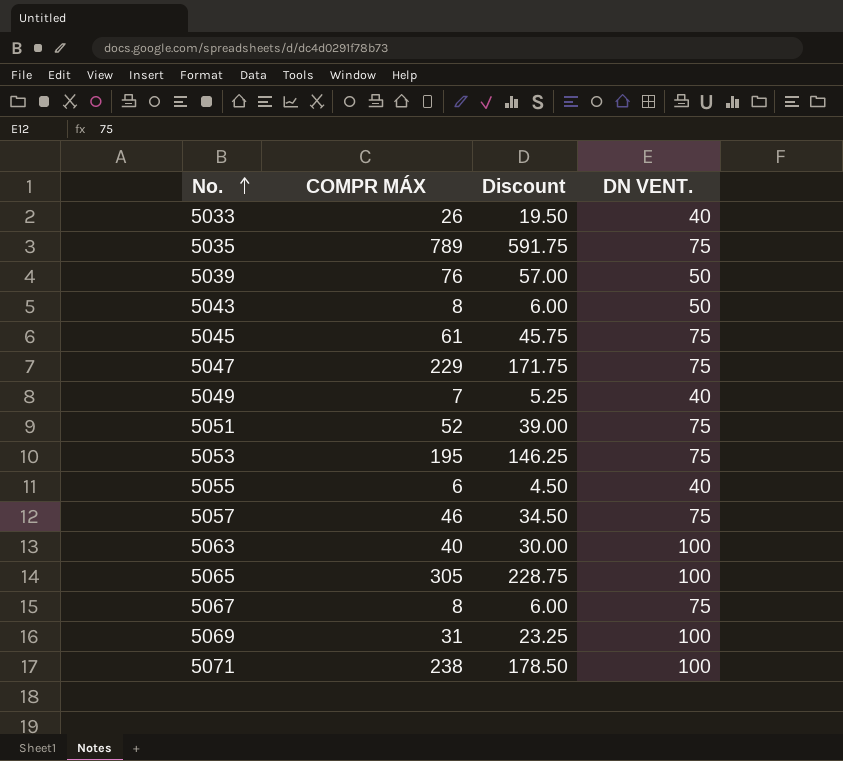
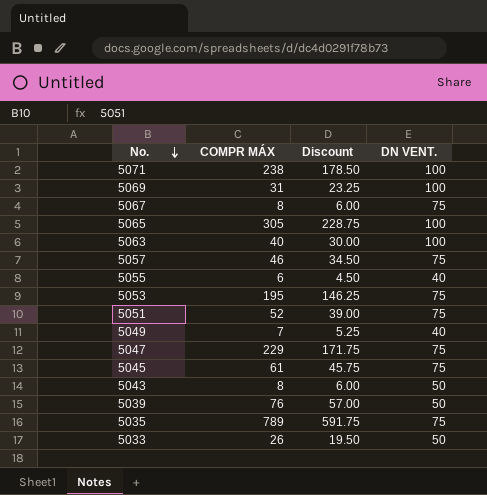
row order: No. ascending -> No. descending
5033 | DN VENT.: 40 -> 50

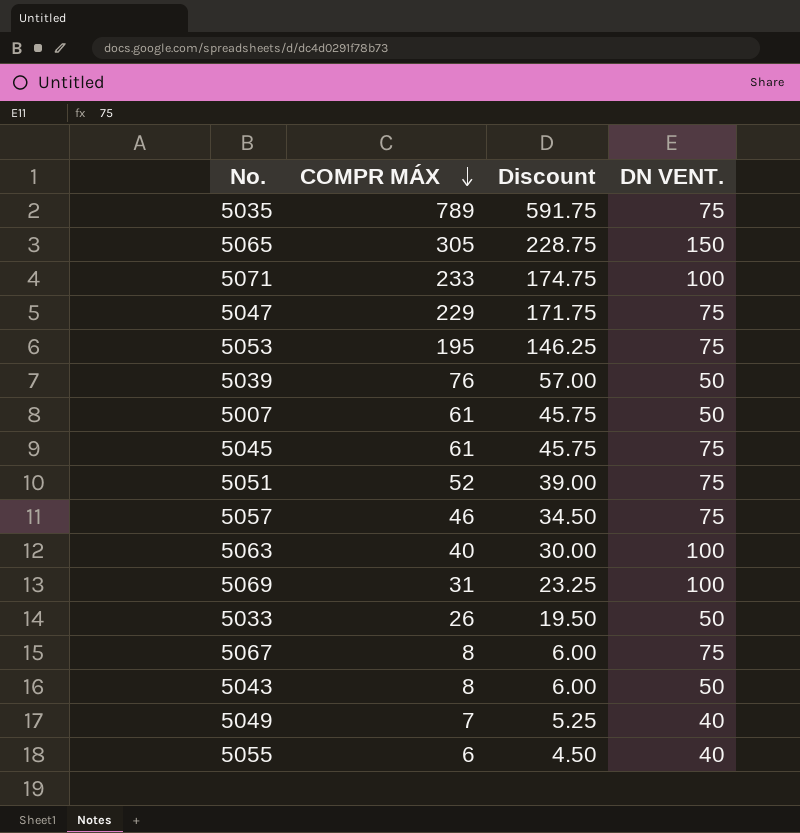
row order: No. descending -> COMPR MÁX descending
5065 | DN VENT.: 100 -> 150
5071 | COMPR MÁX: 238 -> 233
5071 | Discount: 178.50 -> 174.75
row 5007: none -> 61 | 45.75 | 50

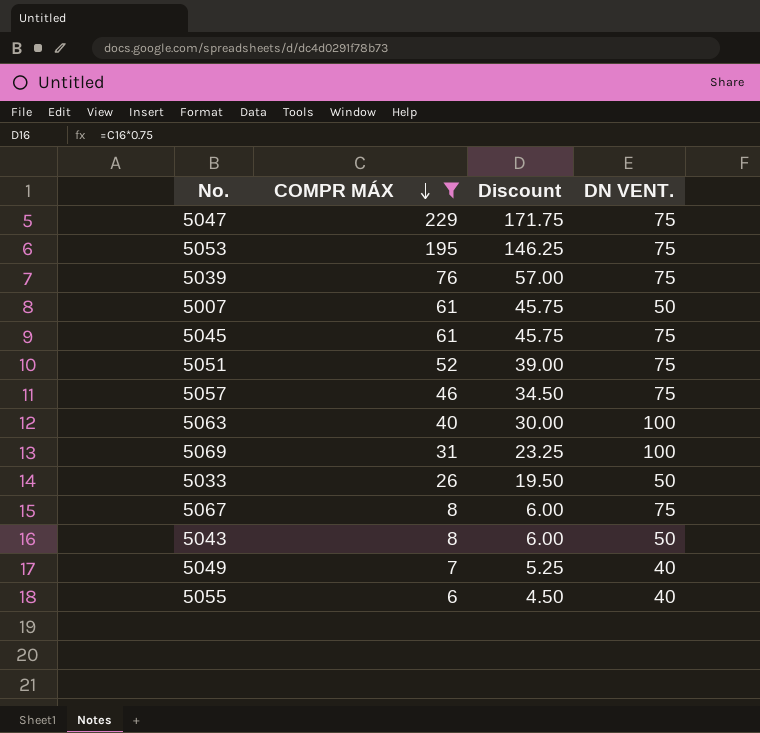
filter: none -> COMPR MÁX <= 229
5039 | DN VENT.: 50 -> 75

